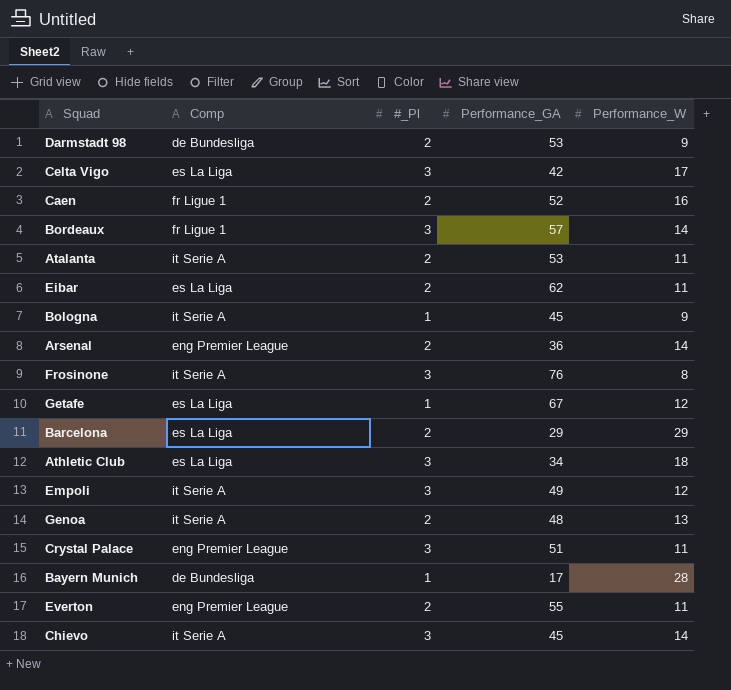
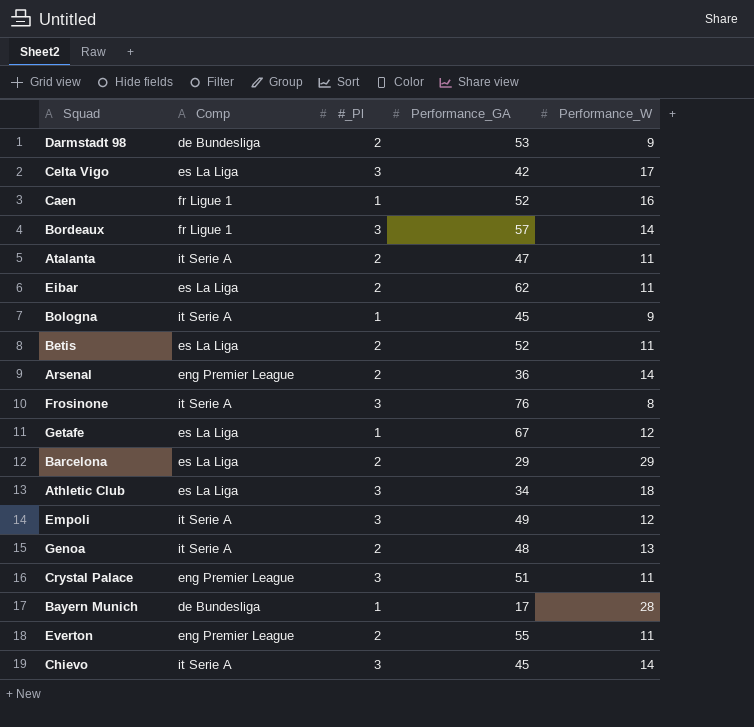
Caen | #_Pl: 2 -> 1
Atalanta | Performance_GA: 53 -> 47
row Betis: none -> es La Liga | 2 | 52 | 11

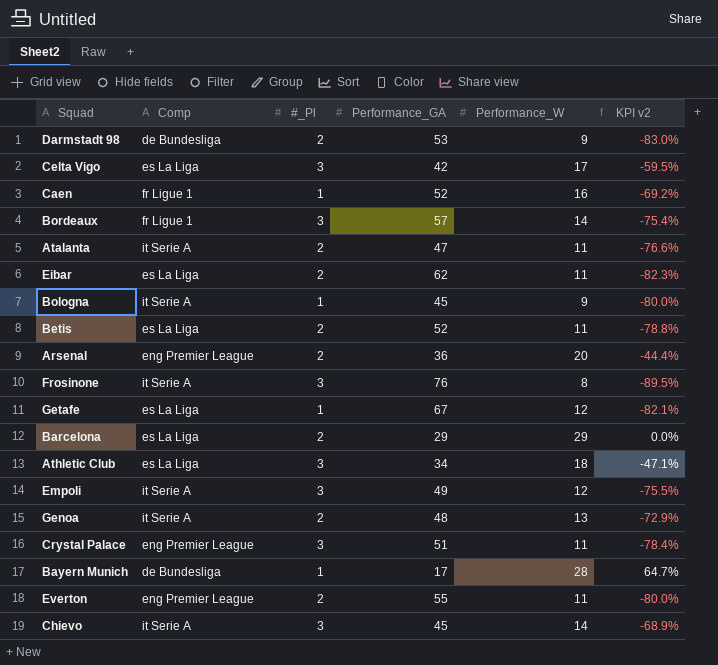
column KPI v2 | formula: none -> ([Performance_W] - [Performance_GA]) / [Performance_GA]
Arsenal | Performance_W: 14 -> 20

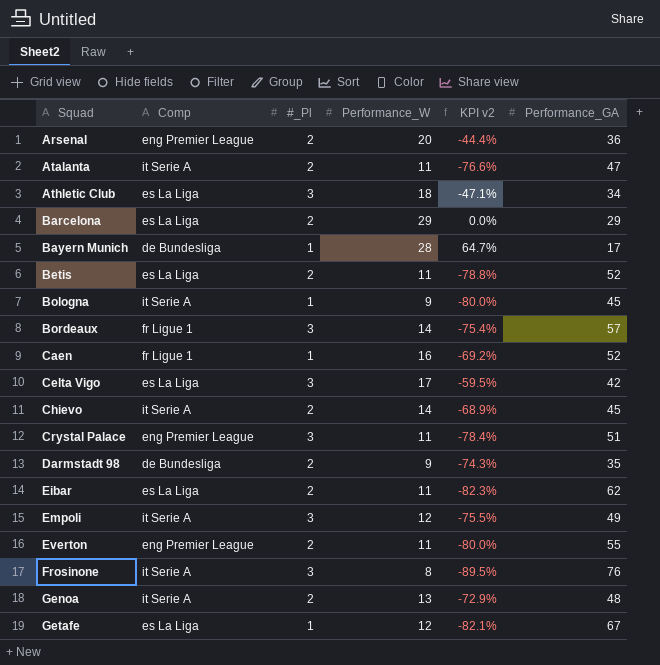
row order: none -> Squad ascending
column Performance_GA | position: 4 -> 6
Chievo | #_Pl: 3 -> 2
Darmstadt 98 | KPI v2: -83.0% -> -74.3%
Darmstadt 98 | Performance_GA: 53 -> 35

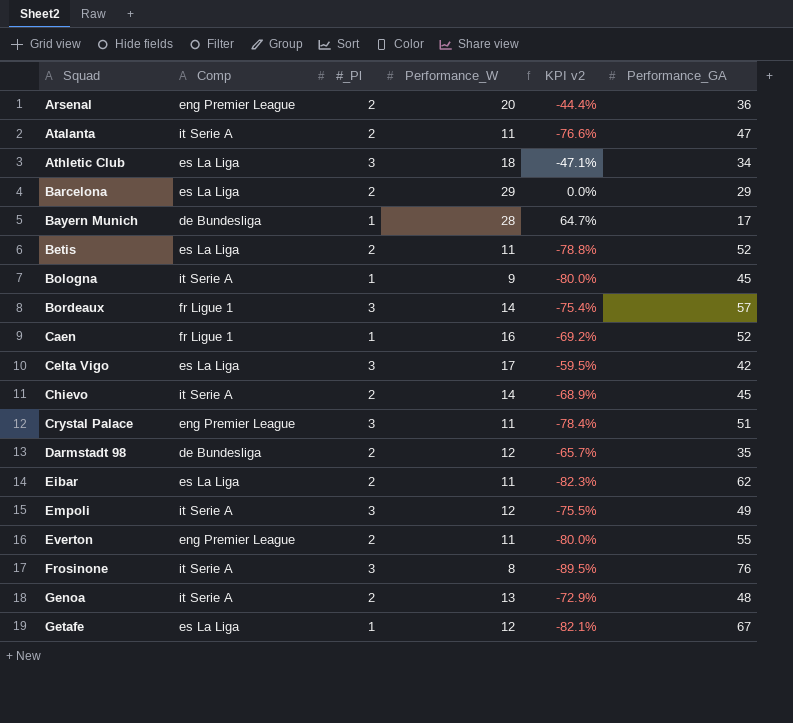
Darmstadt 98 | Performance_W: 9 -> 12
Darmstadt 98 | KPI v2: -74.3% -> -65.7%

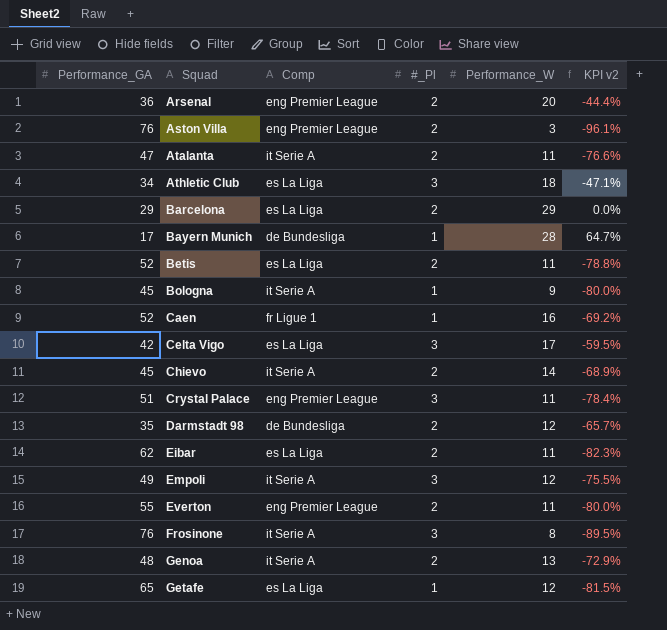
column Performance_GA | position: 6 -> 1
row Bordeaux: fr Ligue 1 | 3 | 14 | -75.4% | 57 -> none
row Aston Villa: none -> 76 | eng Premier League | 2 | 3 | -96.1%
Getafe | Performance_GA: 67 -> 65
Getafe | KPI v2: -82.1% -> -81.5%

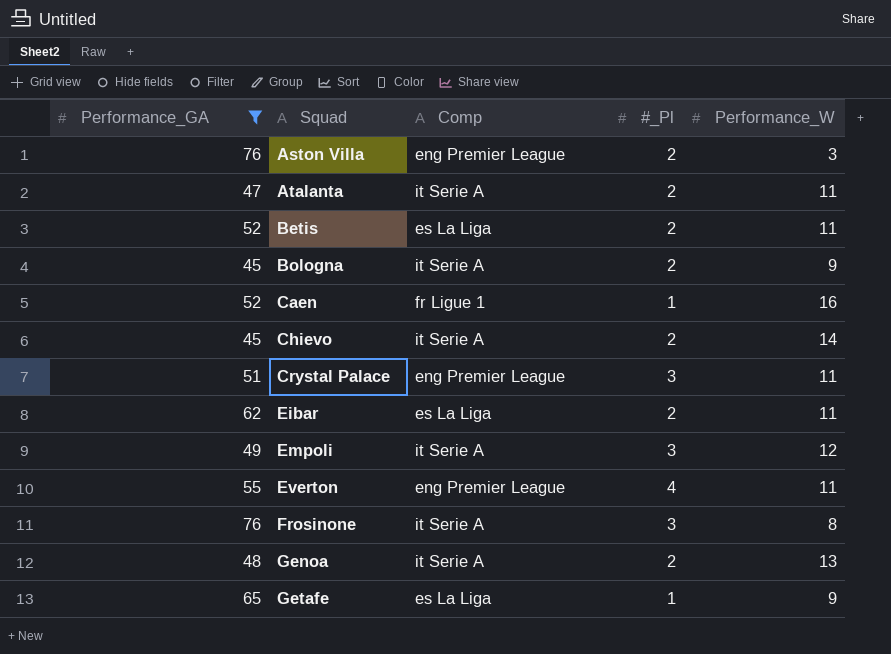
filter: none -> Performance_GA >= 45
column KPI v2 | formula: ([Performance_W] - [Performance_GA]) / [Performance_GA] -> none
Bologna | #_Pl: 1 -> 2
Everton | #_Pl: 2 -> 4
Getafe | Performance_W: 12 -> 9

